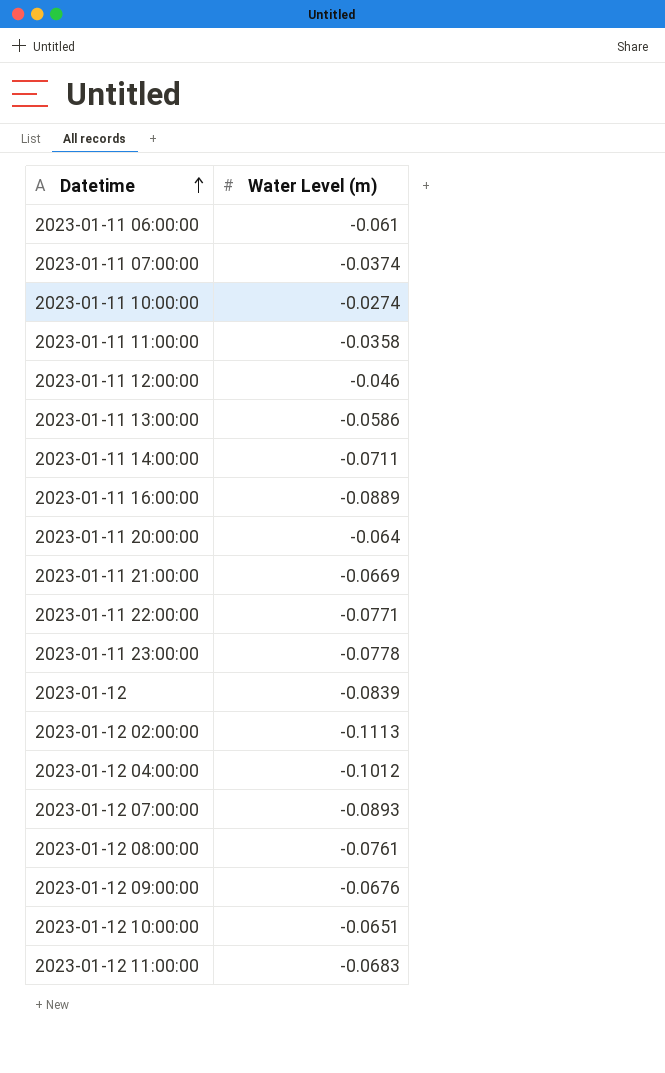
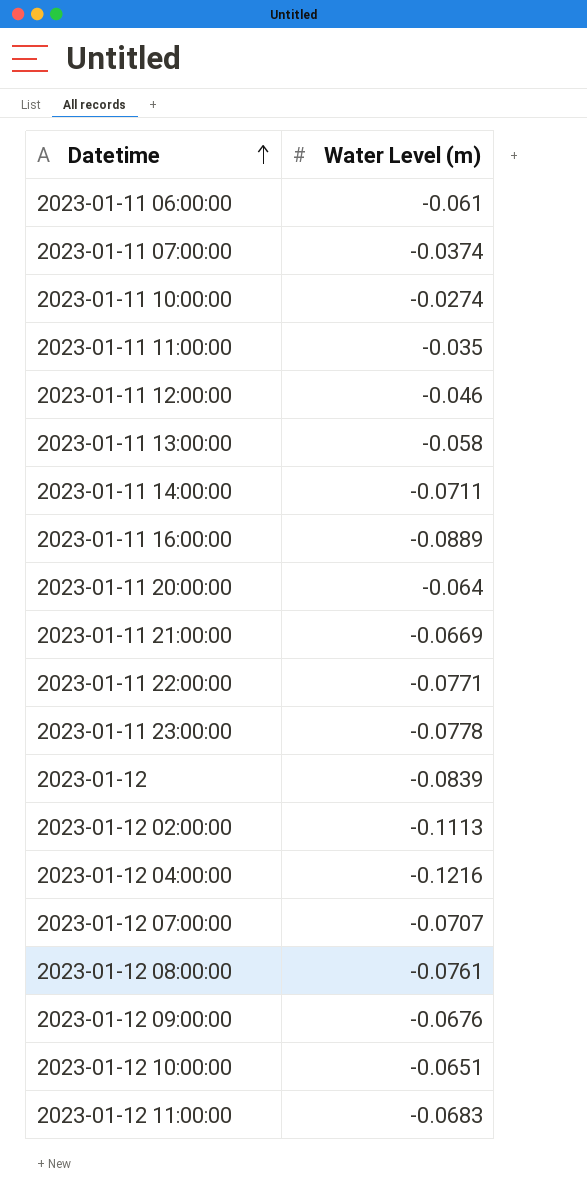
2023-01-11 11:00:00 | Water Level (m): -0.0358 -> -0.035
2023-01-11 13:00:00 | Water Level (m): -0.0586 -> -0.058
2023-01-12 04:00:00 | Water Level (m): -0.1012 -> -0.1216
2023-01-12 07:00:00 | Water Level (m): -0.0893 -> -0.0707

